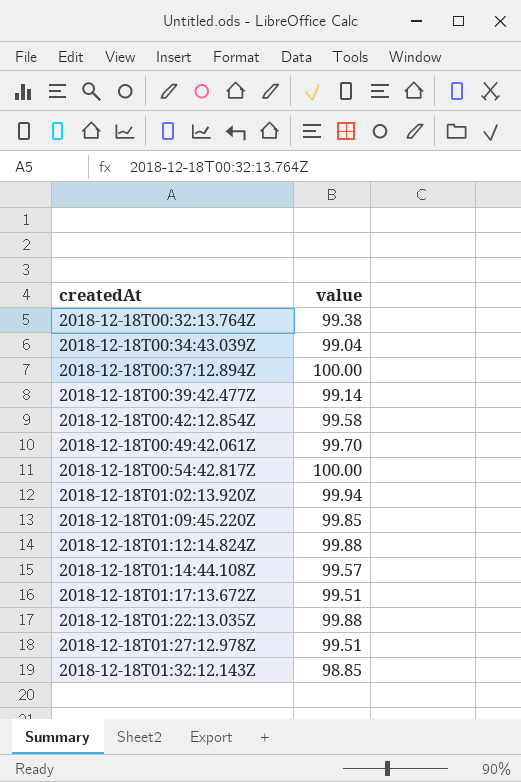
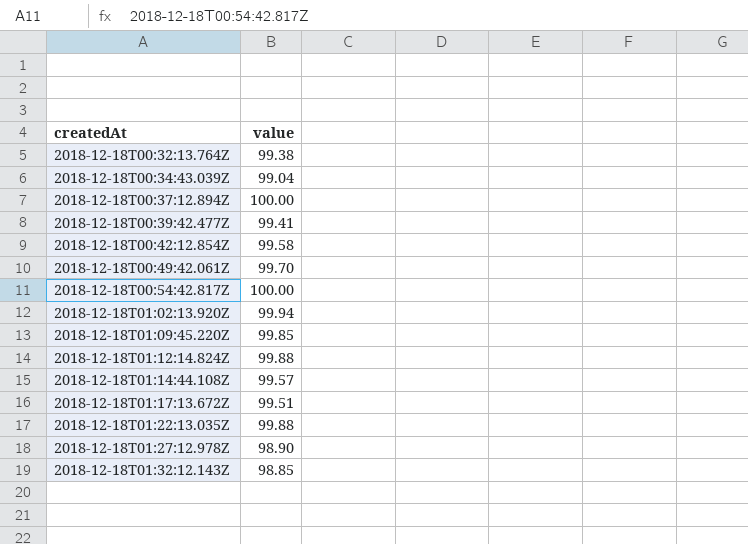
2018-12-18T00:39:42.477Z | value: 99.14 -> 99.41
2018-12-18T01:27:12.978Z | value: 99.51 -> 98.90

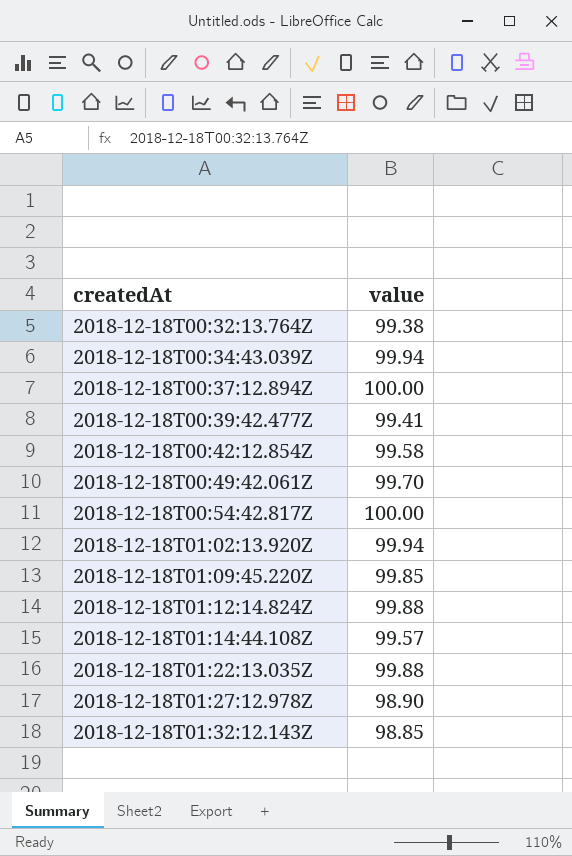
row 2018-12-18T01:17:13.672Z: 99.51 -> none
2018-12-18T00:34:43.039Z | value: 99.04 -> 99.94

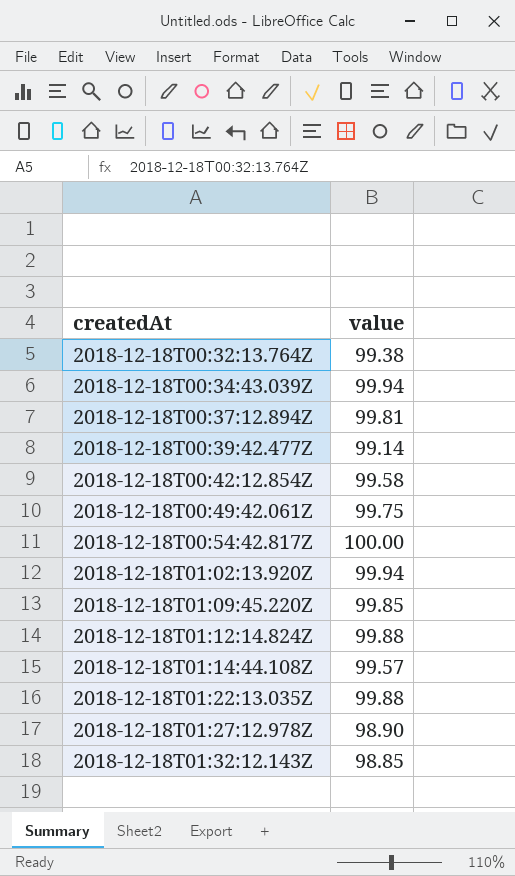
2018-12-18T00:37:12.894Z | value: 100.00 -> 99.81
2018-12-18T00:39:42.477Z | value: 99.41 -> 99.14
2018-12-18T00:49:42.061Z | value: 99.70 -> 99.75

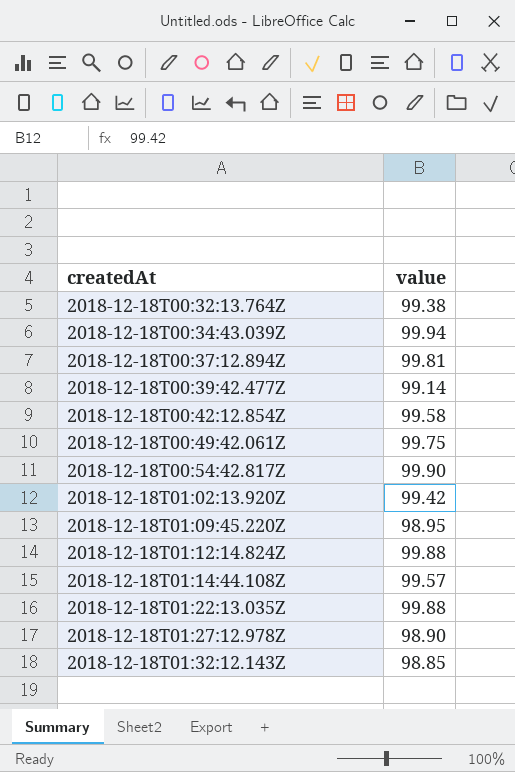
2018-12-18T00:54:42.817Z | value: 100.00 -> 99.90
2018-12-18T01:02:13.920Z | value: 99.94 -> 99.42
2018-12-18T01:09:45.220Z | value: 99.85 -> 98.95

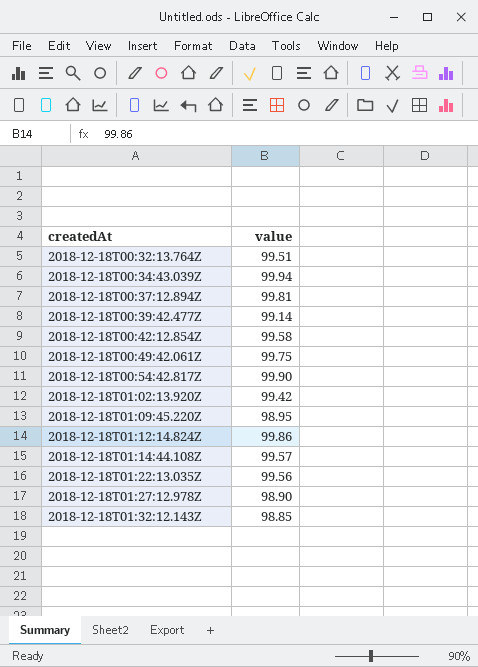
2018-12-18T00:32:13.764Z | value: 99.38 -> 99.51
2018-12-18T01:12:14.824Z | value: 99.88 -> 99.86
2018-12-18T01:22:13.035Z | value: 99.88 -> 99.56

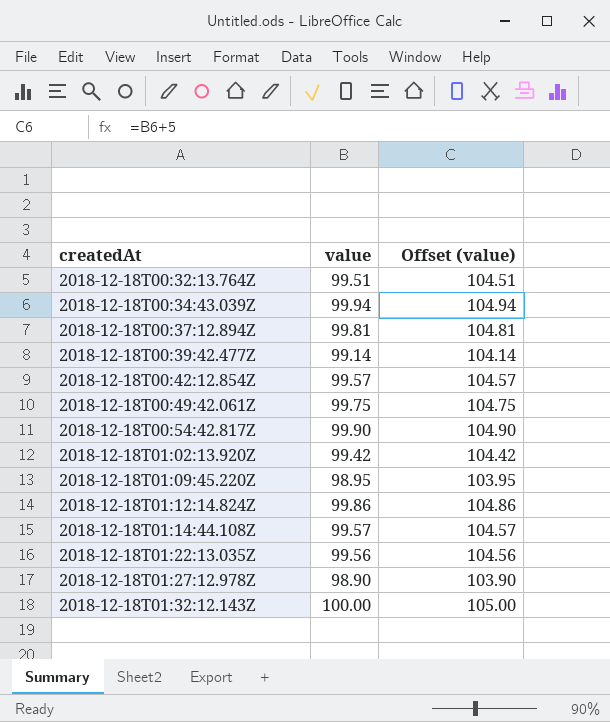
column Offset (value) | formula: none -> [value] + 5
2018-12-18T00:42:12.854Z | value: 99.58 -> 99.57
2018-12-18T01:32:12.143Z | value: 98.85 -> 100.00

